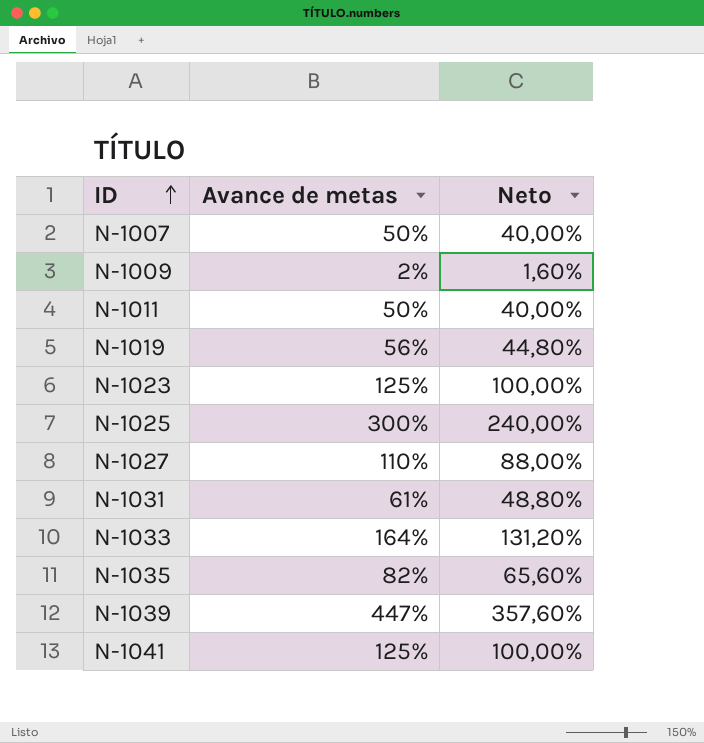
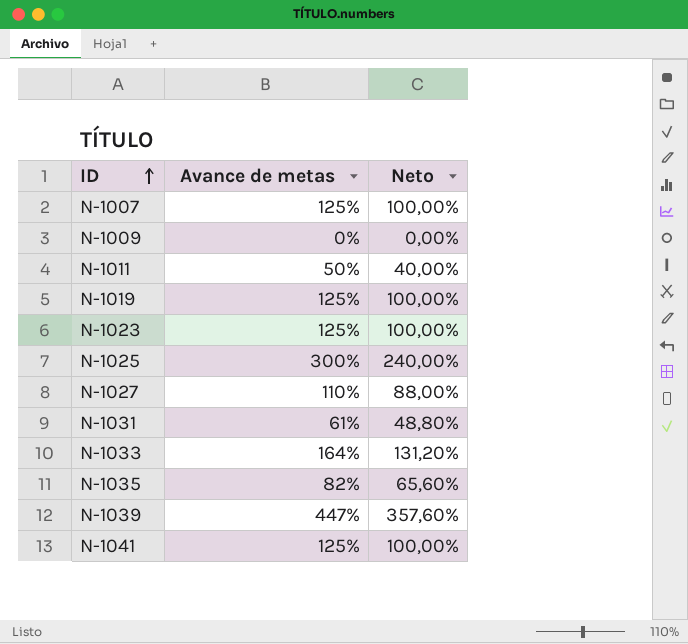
N-1007 | Avance de metas: 50% -> 125%
N-1007 | Neto: 40,00% -> 100,00%
N-1009 | Avance de metas: 2% -> 0%
N-1009 | Neto: 1,60% -> 0,00%
N-1019 | Avance de metas: 56% -> 125%
N-1019 | Neto: 44,80% -> 100,00%

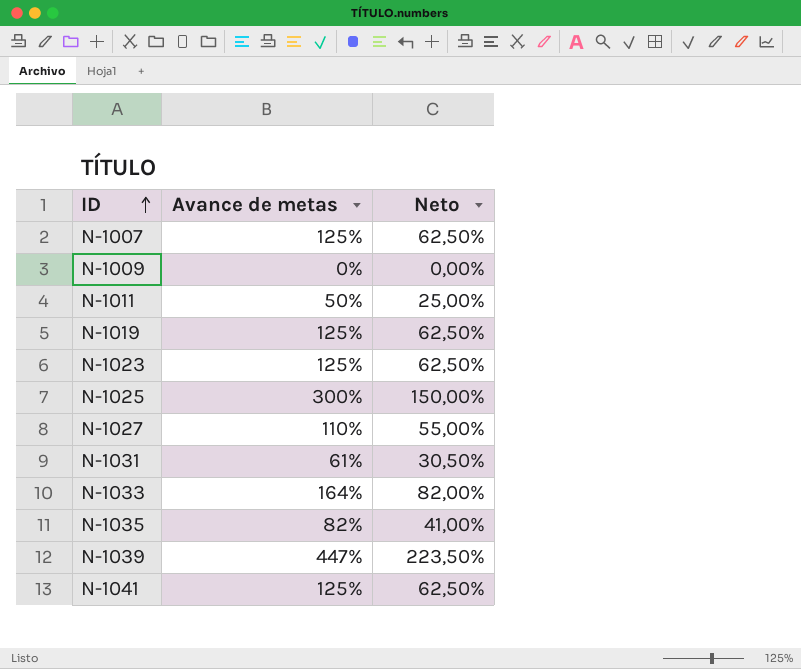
column Neto | formula: [Avance de metas] * 0,8 -> [Avance de metas] * 0,5

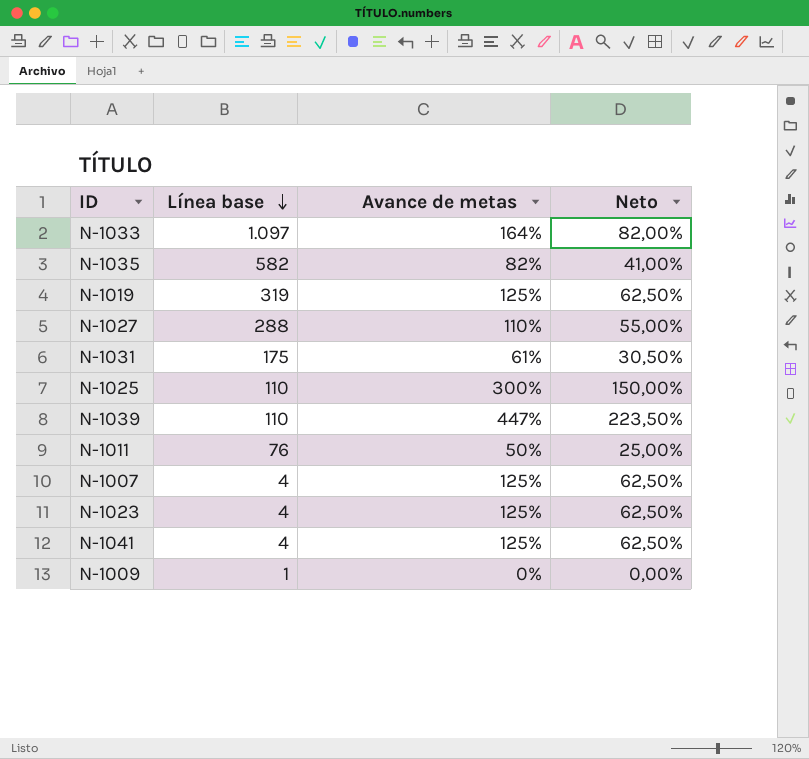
row order: ID ascending -> Línea base descending
column Línea base | position: none -> 2

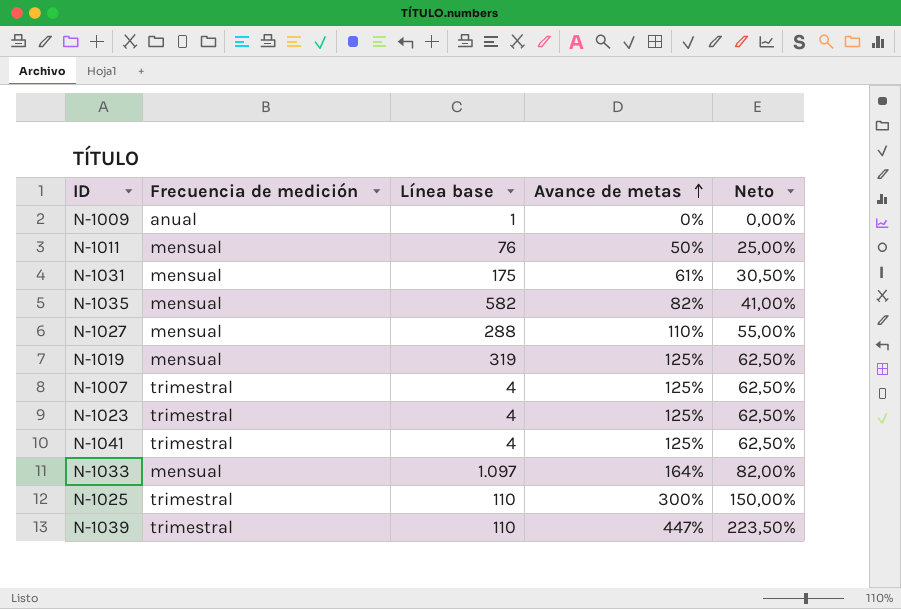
row order: Línea base descending -> Avance de metas ascending
column Frecuencia de medición | position: none -> 2

